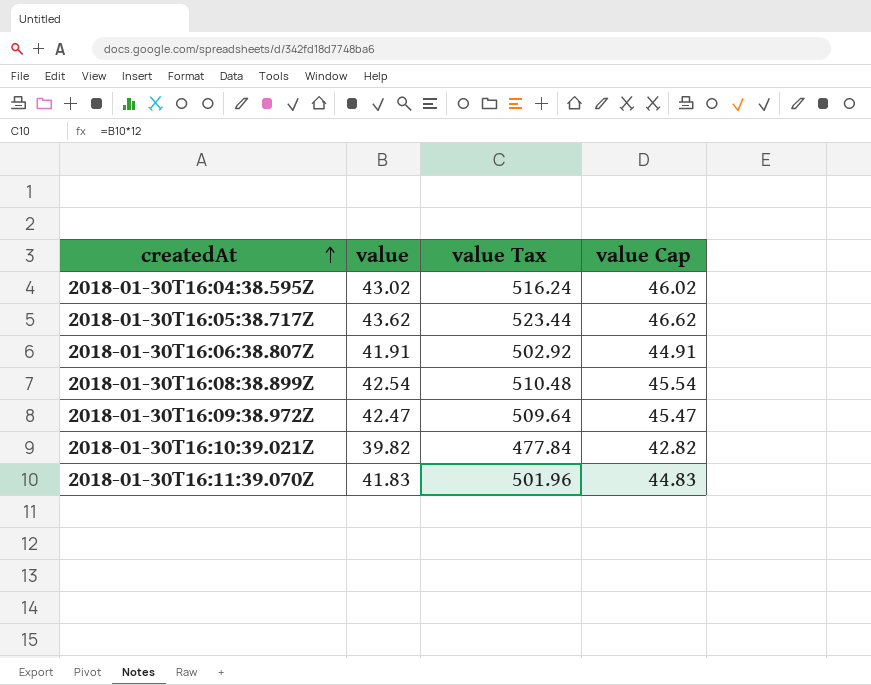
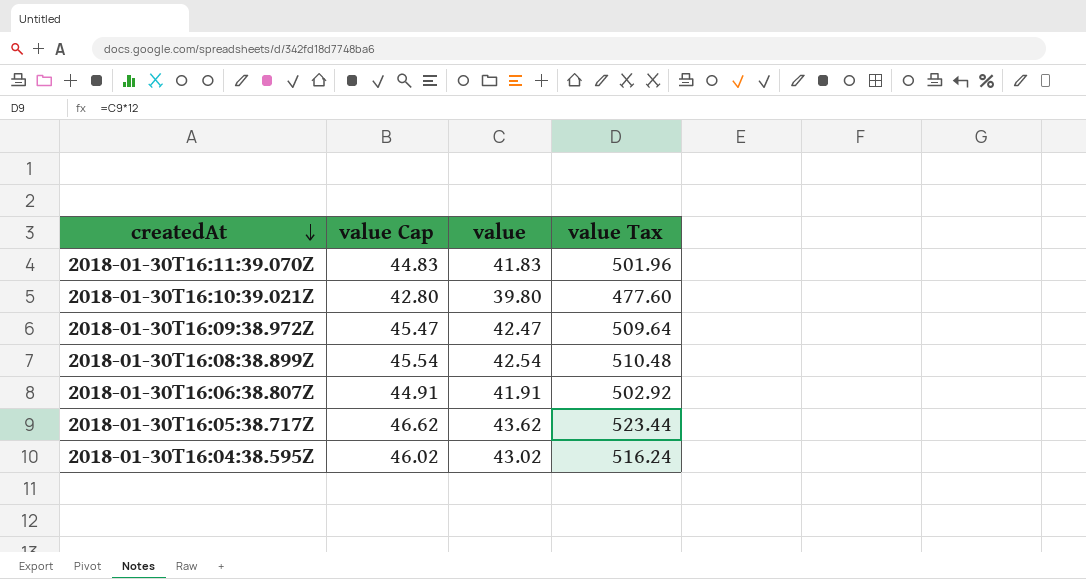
row order: createdAt ascending -> createdAt descending
column value Cap | position: 4 -> 2
2018-01-30T16:10:39.021Z | value Cap: 42.82 -> 42.80
2018-01-30T16:10:39.021Z | value: 39.82 -> 39.80
2018-01-30T16:10:39.021Z | value Tax: 477.84 -> 477.60

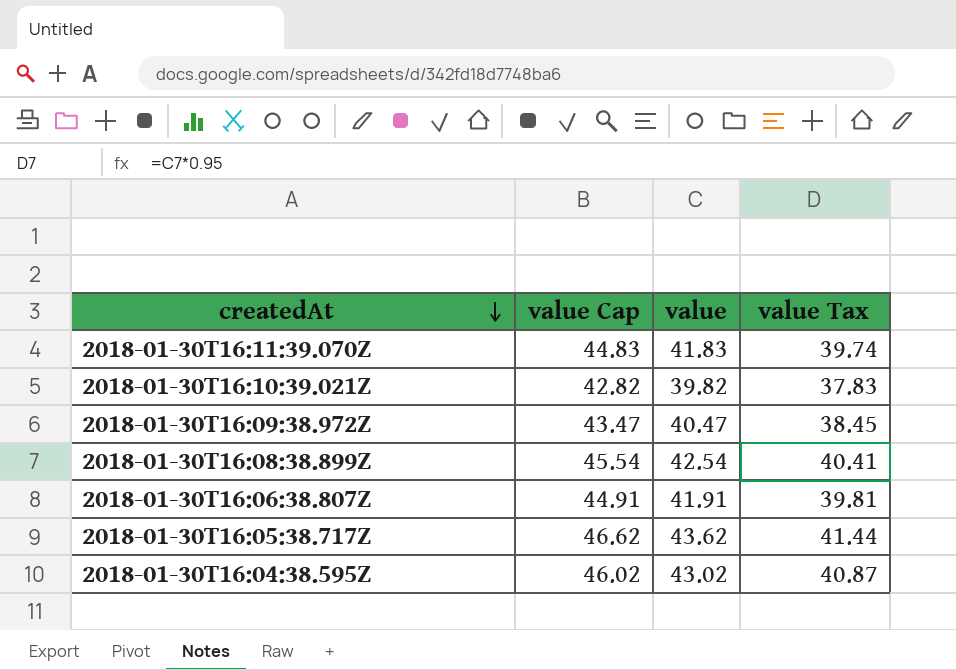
column value Tax | formula: [value] * 12 -> [value] * 0.95
2018-01-30T16:10:39.021Z | value Cap: 42.80 -> 42.82
2018-01-30T16:10:39.021Z | value: 39.80 -> 39.82
2018-01-30T16:09:38.972Z | value Cap: 45.47 -> 43.47
2018-01-30T16:09:38.972Z | value: 42.47 -> 40.47

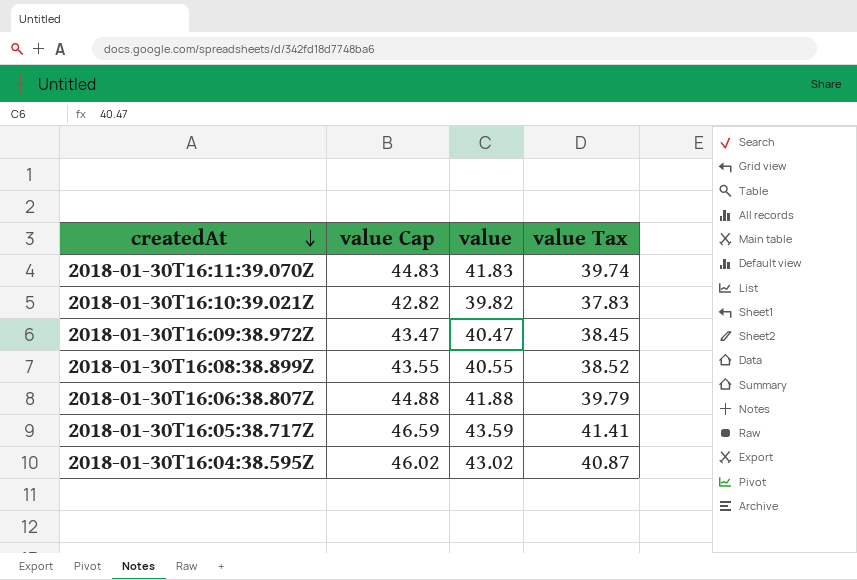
2018-01-30T16:08:38.899Z | value Cap: 45.54 -> 43.55
2018-01-30T16:08:38.899Z | value: 42.54 -> 40.55
2018-01-30T16:08:38.899Z | value Tax: 40.41 -> 38.52
2018-01-30T16:06:38.807Z | value Cap: 44.91 -> 44.88
2018-01-30T16:06:38.807Z | value: 41.91 -> 41.88
2018-01-30T16:06:38.807Z | value Tax: 39.81 -> 39.79
2018-01-30T16:05:38.717Z | value Cap: 46.62 -> 46.59
2018-01-30T16:05:38.717Z | value: 43.62 -> 43.59
2018-01-30T16:05:38.717Z | value Tax: 41.44 -> 41.41

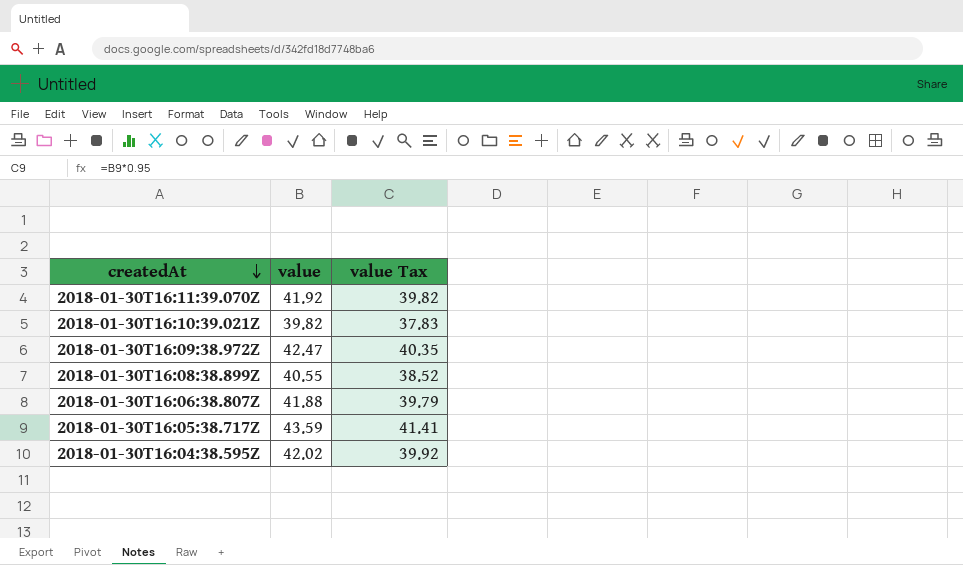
column value Cap | formula: [value] + 3 -> none
2018-01-30T16:11:39.070Z | value: 41.83 -> 41.92
2018-01-30T16:11:39.070Z | value Tax: 39.74 -> 39.82
2018-01-30T16:09:38.972Z | value: 40.47 -> 42.47
2018-01-30T16:09:38.972Z | value Tax: 38.45 -> 40.35
2018-01-30T16:04:38.595Z | value: 43.02 -> 42.02
2018-01-30T16:04:38.595Z | value Tax: 40.87 -> 39.92

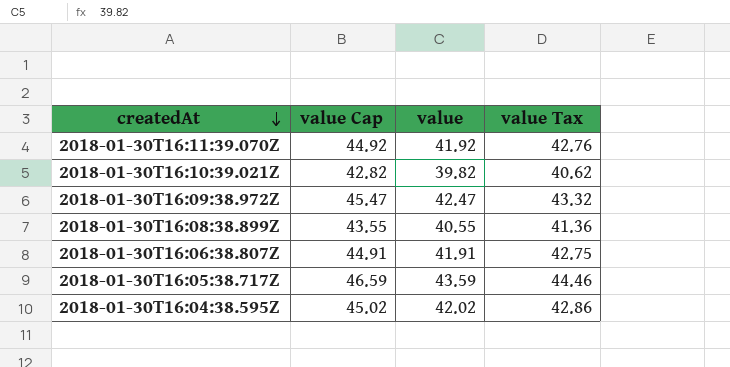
column value Cap | formula: none -> [value] + 3
column value Tax | formula: [value] * 0.95 -> [value] * 1.02
2018-01-30T16:06:38.807Z | value: 41.88 -> 41.91

